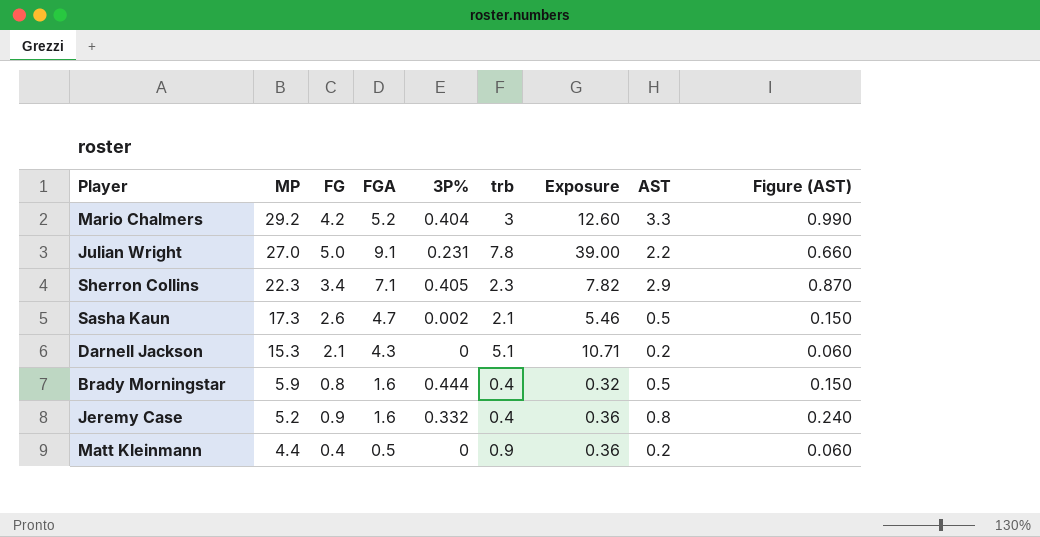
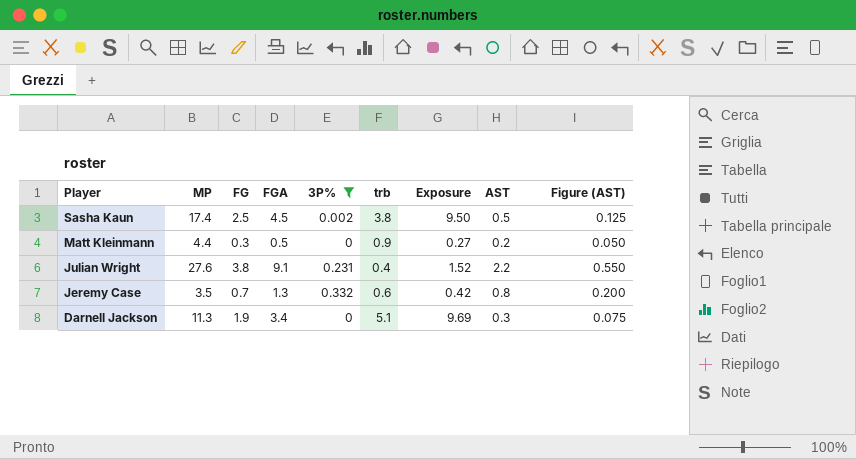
filter: none -> 3P% <= 0.332
row order: MP descending -> Player descending
column Figure (AST) | formula: [AST] * 0.3 -> [AST] * 0.25
Sasha Kaun | MP: 17.3 -> 17.4
Sasha Kaun | FG: 2.6 -> 2.5
Sasha Kaun | FGA: 4.7 -> 4.5
Sasha Kaun | trb: 2.1 -> 3.8
Sasha Kaun | Exposure: 5.46 -> 9.50
Matt Kleinmann | FG: 0.4 -> 0.3
Matt Kleinmann | Exposure: 0.36 -> 0.27
Julian Wright | MP: 27.0 -> 27.6
Julian Wright | FG: 5.0 -> 3.8
Julian Wright | trb: 7.8 -> 0.4
Julian Wright | Exposure: 39.00 -> 1.52
Jeremy Case | MP: 5.2 -> 3.5
Jeremy Case | FG: 0.9 -> 0.7
Jeremy Case | FGA: 1.6 -> 1.3
Jeremy Case | trb: 0.4 -> 0.6
Jeremy Case | Exposure: 0.36 -> 0.42
Darnell Jackson | MP: 15.3 -> 11.3
Darnell Jackson | FG: 2.1 -> 1.9
Darnell Jackson | FGA: 4.3 -> 3.4
Darnell Jackson | Exposure: 10.71 -> 9.69
Darnell Jackson | AST: 0.2 -> 0.3

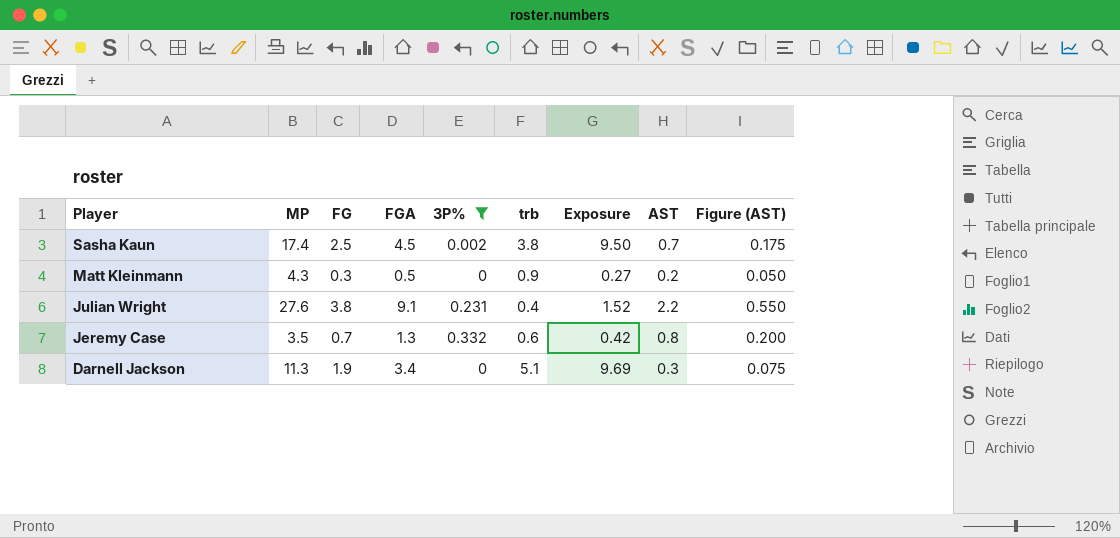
Sasha Kaun | AST: 0.5 -> 0.7
Sasha Kaun | Figure (AST): 0.125 -> 0.175
Matt Kleinmann | MP: 4.4 -> 4.3

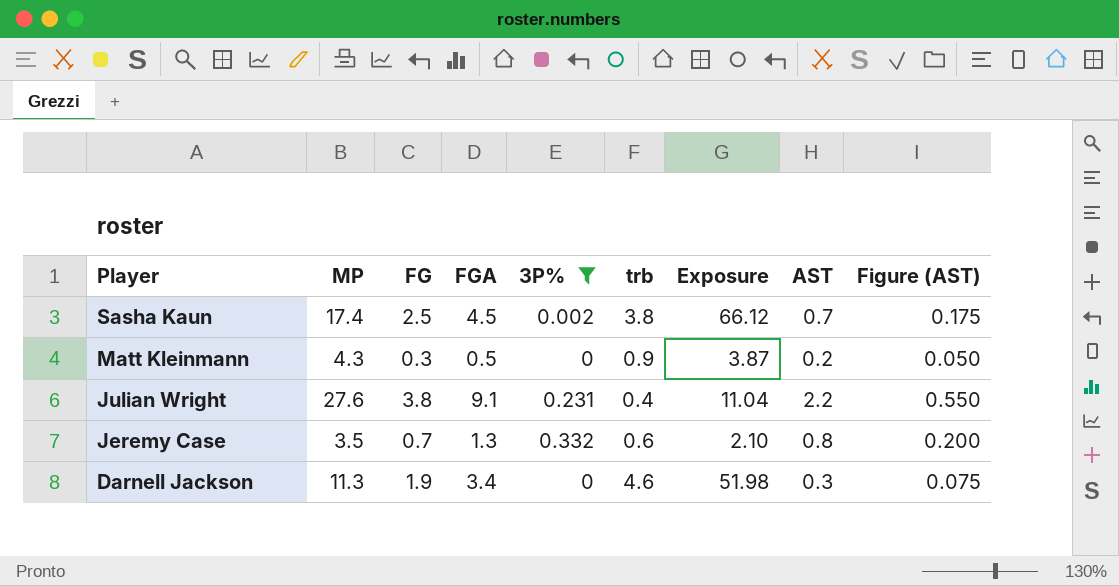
column Exposure | formula: [FG] * [trb] -> [MP] * [trb]
Darnell Jackson | trb: 5.1 -> 4.6

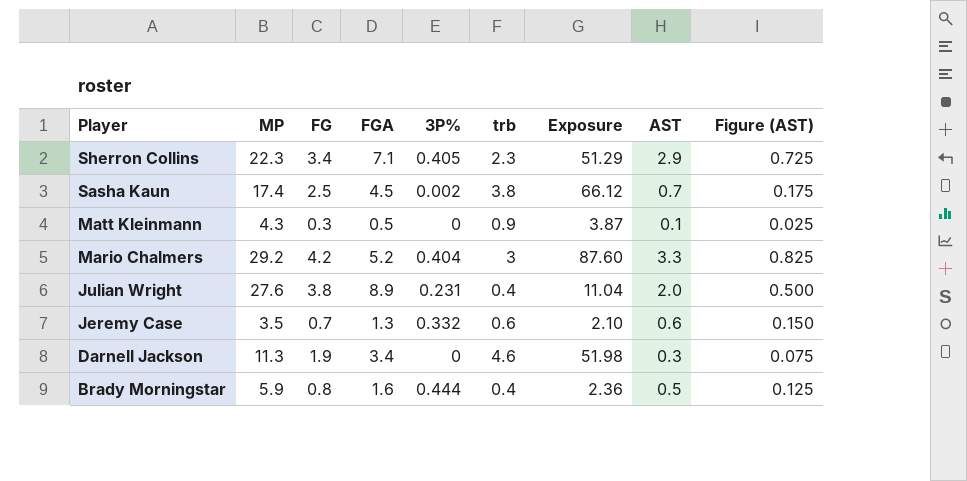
filter: 3P% <= 0.332 -> none
Matt Kleinmann | AST: 0.2 -> 0.1
Matt Kleinmann | Figure (AST): 0.050 -> 0.025
Julian Wright | FGA: 9.1 -> 8.9
Julian Wright | AST: 2.2 -> 2.0
Julian Wright | Figure (AST): 0.550 -> 0.500
Jeremy Case | AST: 0.8 -> 0.6
Jeremy Case | Figure (AST): 0.200 -> 0.150

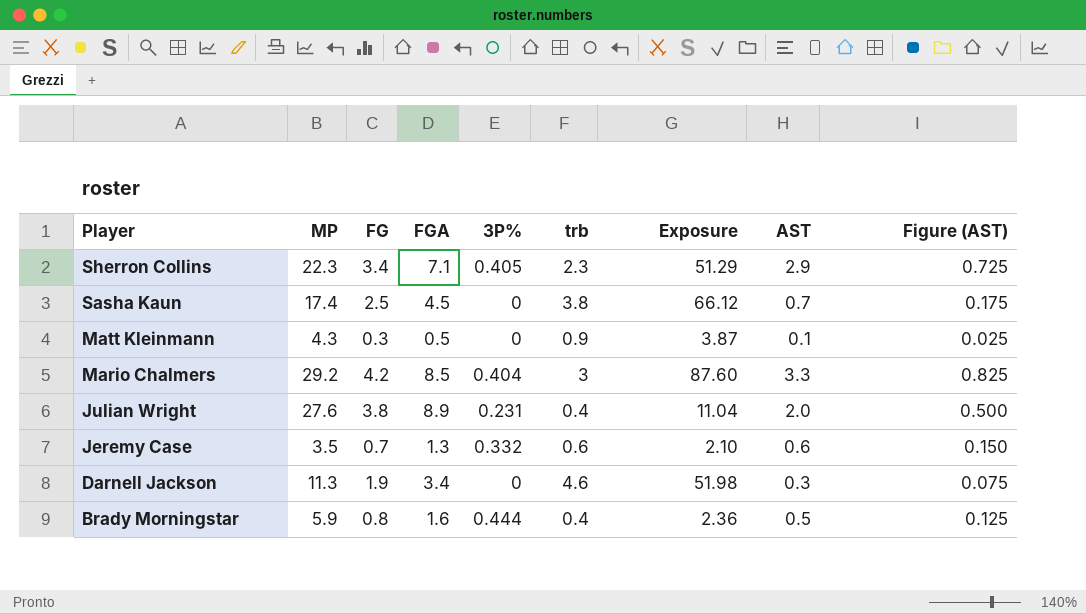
Sasha Kaun | 3P%: 0.002 -> 0
Mario Chalmers | FGA: 5.2 -> 8.5

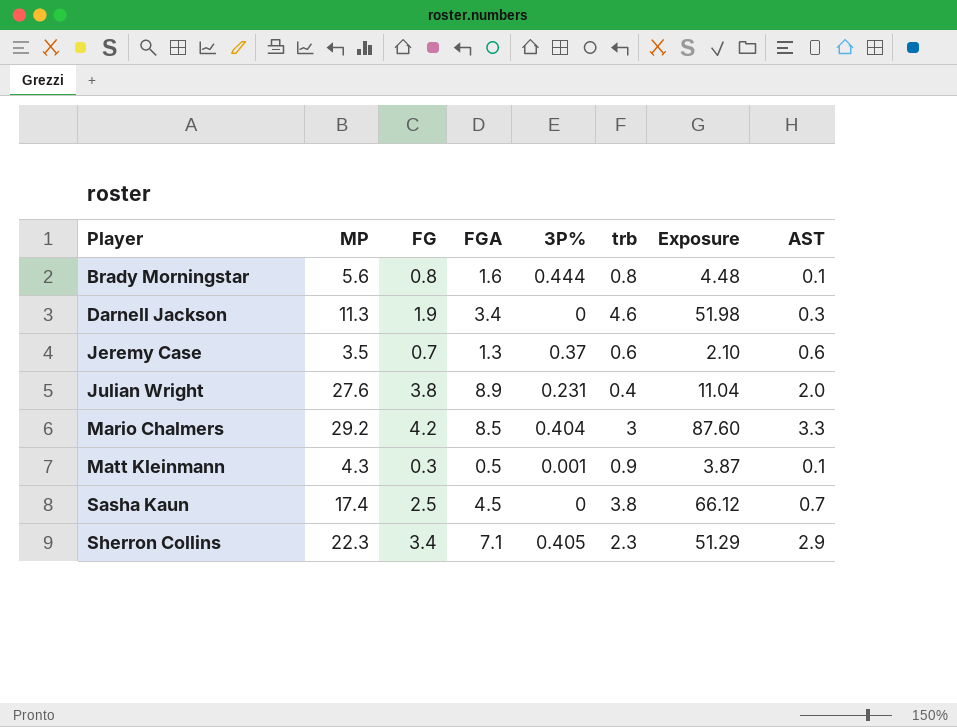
row order: Player descending -> Player ascending
column Figure (AST) | formula: [AST] * 0.25 -> none
Brady Morningstar | MP: 5.9 -> 5.6
Brady Morningstar | trb: 0.4 -> 0.8
Brady Morningstar | Exposure: 2.36 -> 4.48
Brady Morningstar | AST: 0.5 -> 0.1
Jeremy Case | 3P%: 0.332 -> 0.37
Matt Kleinmann | 3P%: 0 -> 0.001

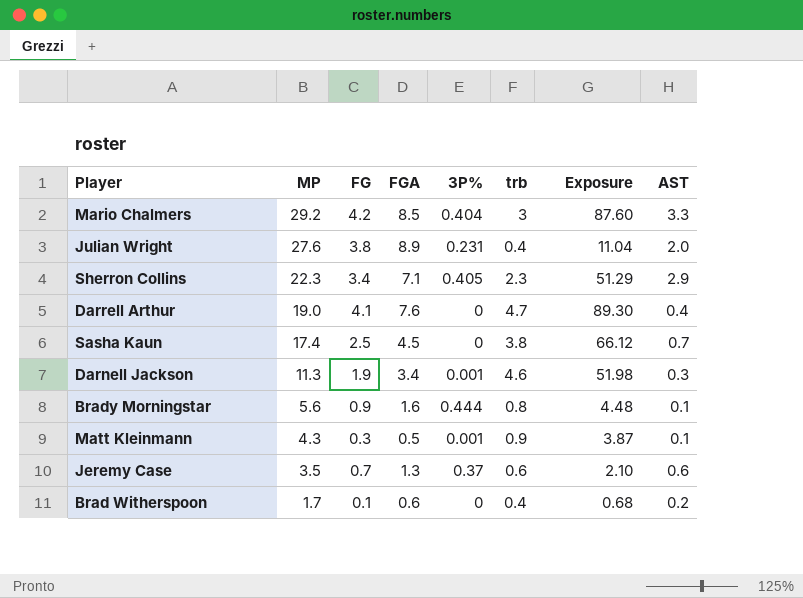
row order: Player ascending -> MP descending
row Darrell Arthur: none -> 19.0 | 4.1 | 7.6 | 0 | 4.7 | 89.30 | 0.4
Darnell Jackson | 3P%: 0 -> 0.001
Brady Morningstar | FG: 0.8 -> 0.9
row Brad Witherspoon: none -> 1.7 | 0.1 | 0.6 | 0 | 0.4 | 0.68 | 0.2

